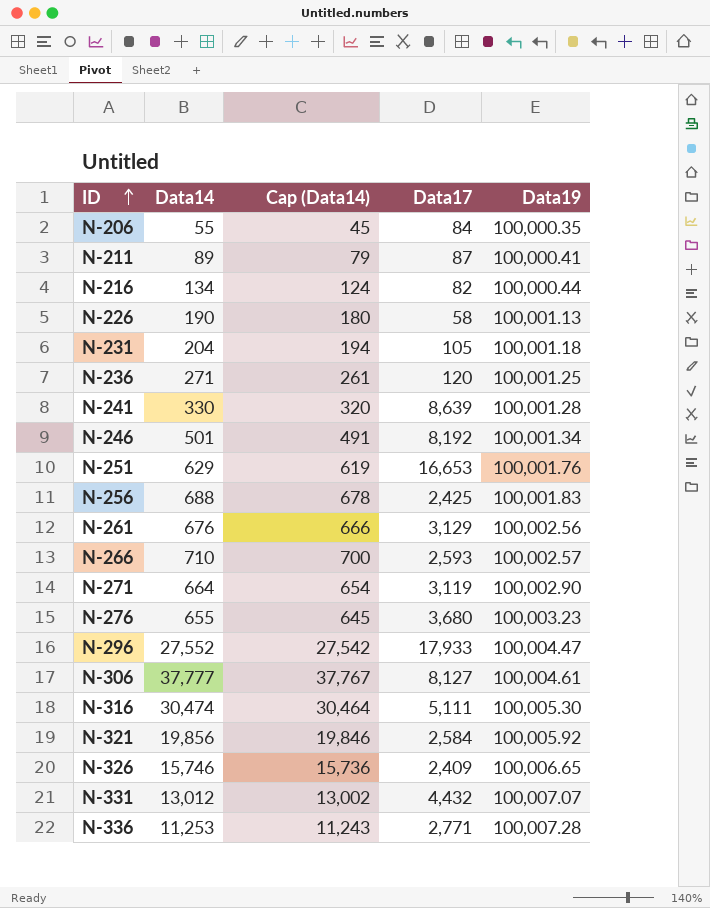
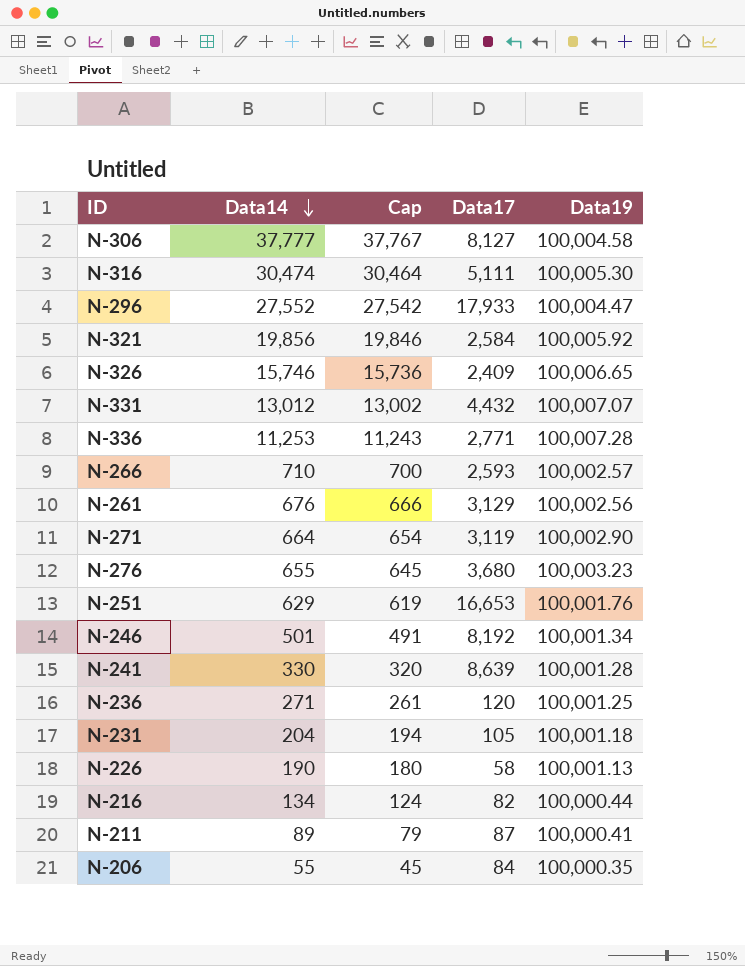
row order: ID ascending -> Data14 descending
column name: Cap (Data14) -> Cap
row N-256: 688 | 678 | 2,425 | 100,001.83 -> none
N-306 | Data19: 100,004.61 -> 100,004.58

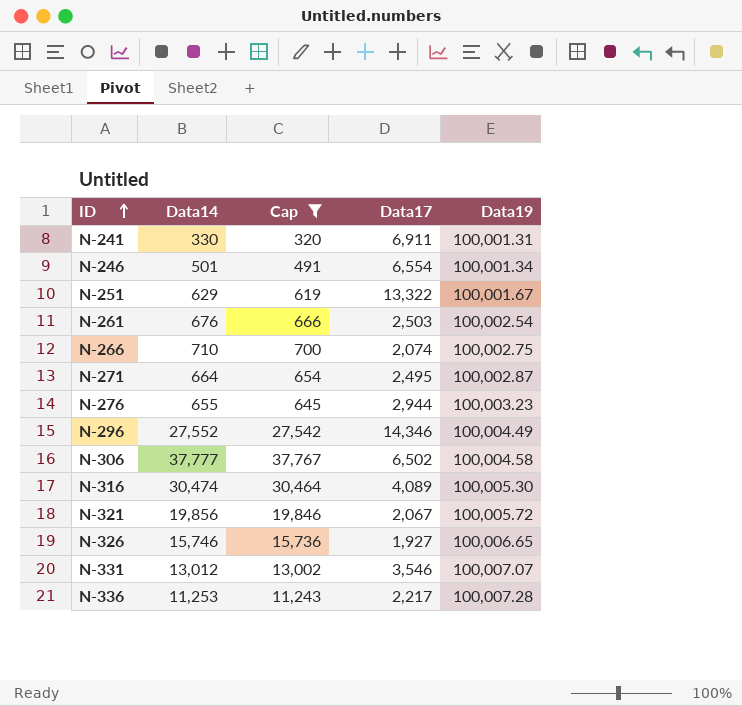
filter: none -> Cap >= 320
row order: Data14 descending -> ID ascending
N-241 | Data17: 8,639 -> 6,911
N-241 | Data19: 100,001.28 -> 100,001.31
N-246 | Data17: 8,192 -> 6,554
N-251 | Data17: 16,653 -> 13,322
N-251 | Data19: 100,001.76 -> 100,001.67
N-261 | Data17: 3,129 -> 2,503
N-261 | Data19: 100,002.56 -> 100,002.54
N-266 | Data17: 2,593 -> 2,074
N-266 | Data19: 100,002.57 -> 100,002.75
N-271 | Data17: 3,119 -> 2,495
N-271 | Data19: 100,002.90 -> 100,002.87
N-276 | Data17: 3,680 -> 2,944
N-296 | Data17: 17,933 -> 14,346
N-296 | Data19: 100,004.47 -> 100,004.49
N-306 | Data17: 8,127 -> 6,502
N-316 | Data17: 5,111 -> 4,089
N-321 | Data17: 2,584 -> 2,067
N-321 | Data19: 100,005.92 -> 100,005.72
N-326 | Data17: 2,409 -> 1,927
N-331 | Data17: 4,432 -> 3,546
N-336 | Data17: 2,771 -> 2,217

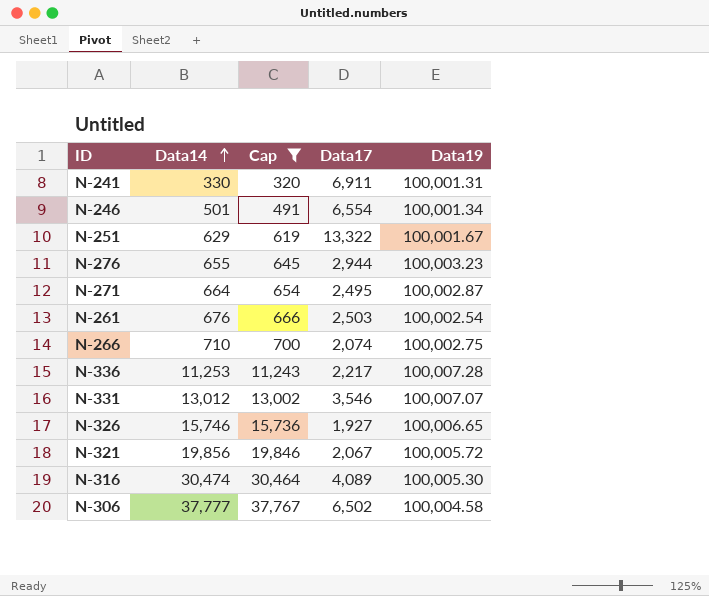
row order: ID ascending -> Data14 ascending
row N-296: 27,552 | 27,542 | 14,346 | 100,004.49 -> none

